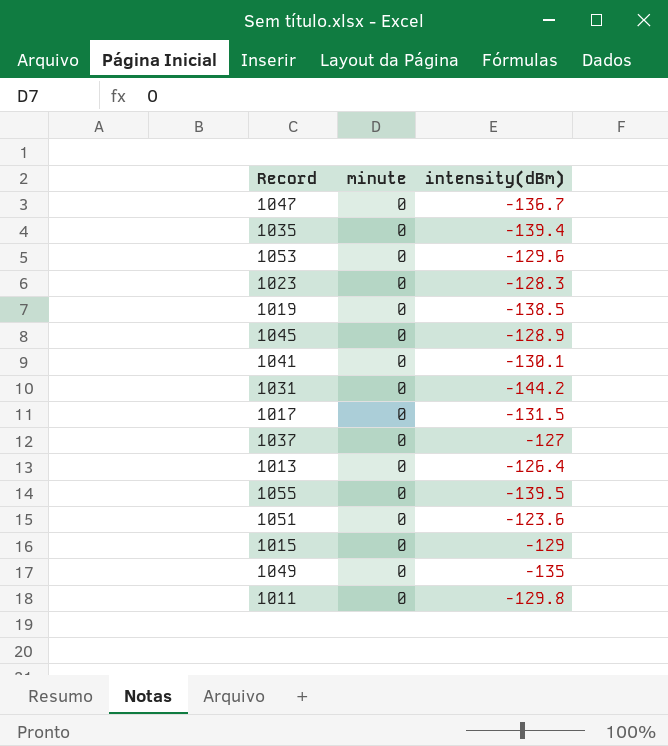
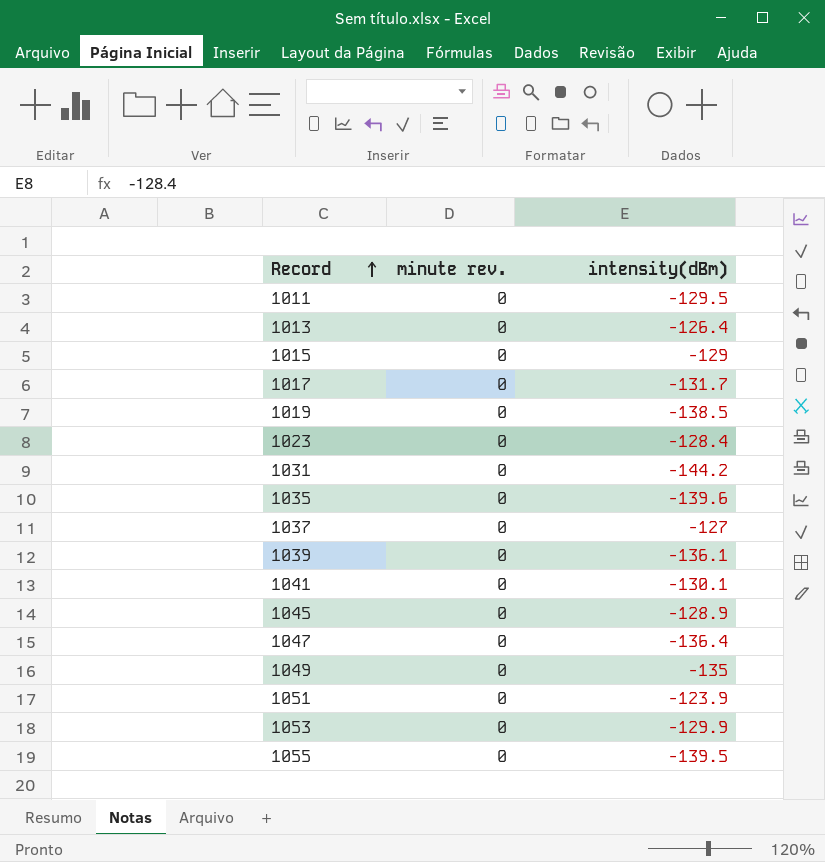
row order: none -> Record ascending
column name: minute -> minute rev.
1011 | intensity(dBm): -129.8 -> -129.5
1017 | intensity(dBm): -131.5 -> -131.7
1023 | intensity(dBm): -128.3 -> -128.4
1035 | intensity(dBm): -139.4 -> -139.6
row 1039: none -> 0 | -136.1
1047 | intensity(dBm): -136.7 -> -136.4
1051 | intensity(dBm): -123.6 -> -123.9
1053 | intensity(dBm): -129.6 -> -129.9

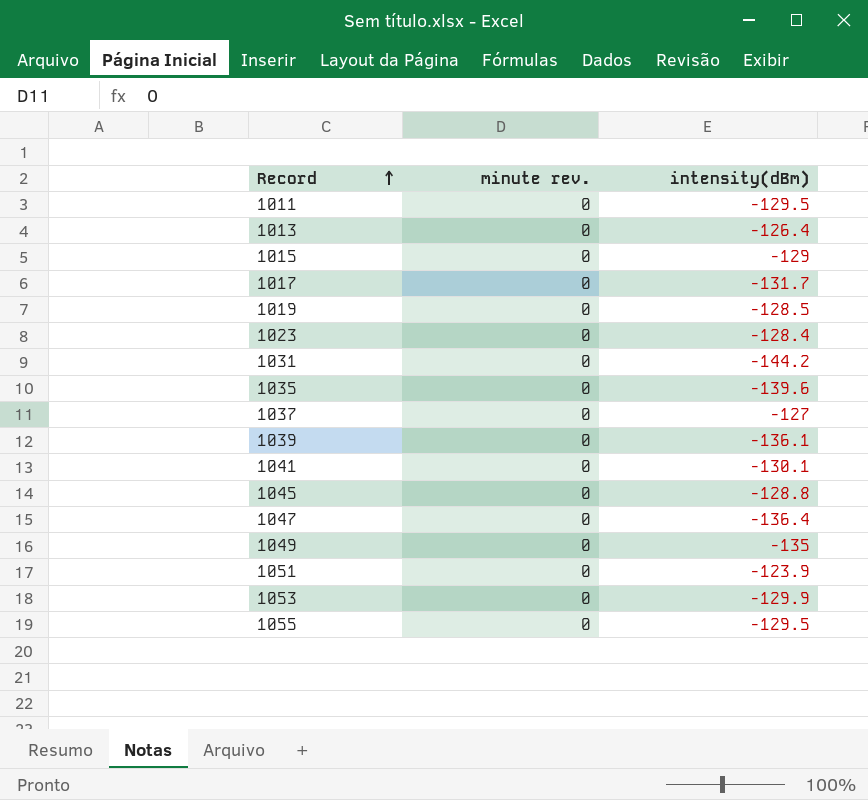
1019 | intensity(dBm): -138.5 -> -128.5
1045 | intensity(dBm): -128.9 -> -128.8
1055 | intensity(dBm): -139.5 -> -129.5

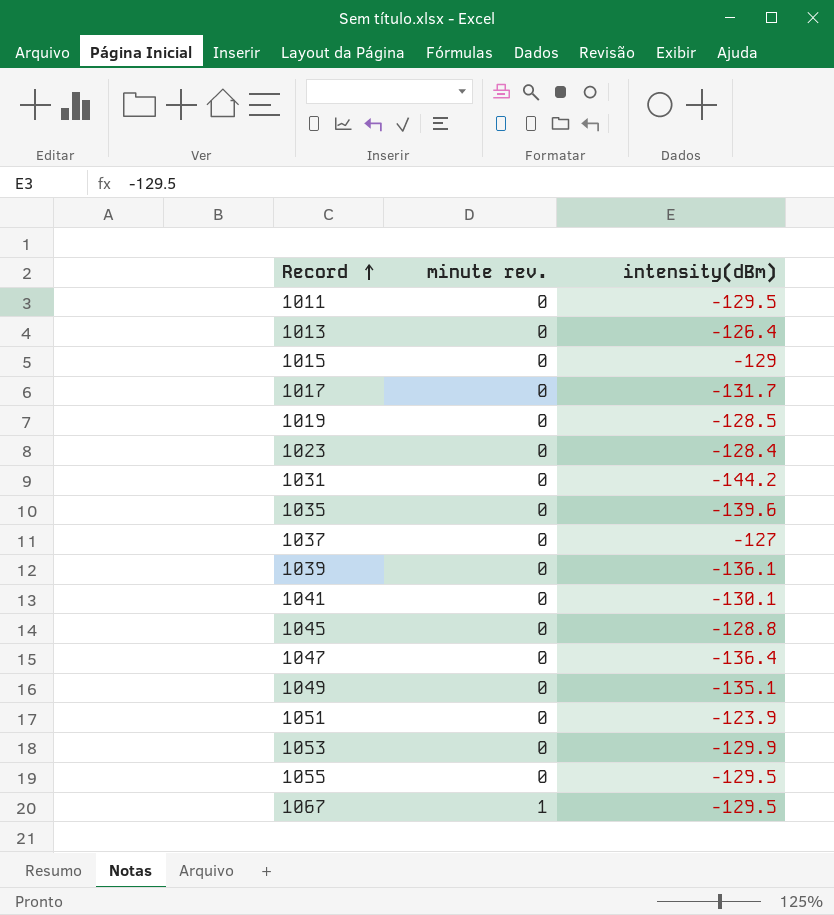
1049 | intensity(dBm): -135 -> -135.1
row 1067: none -> 1 | -129.5

